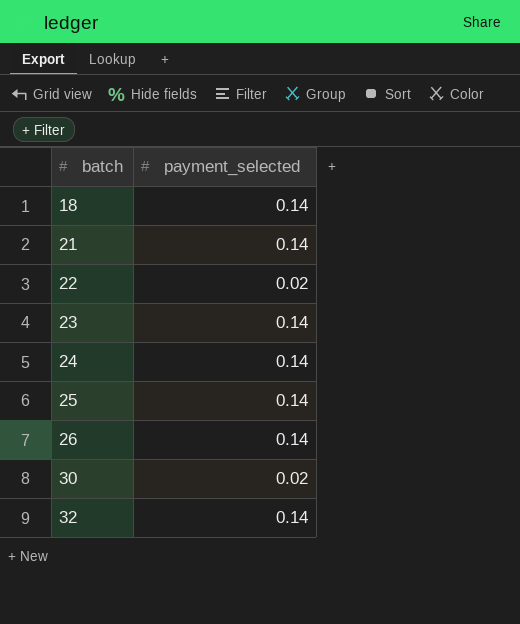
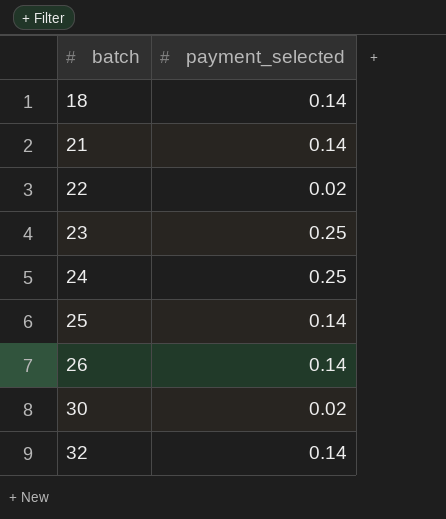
23 | payment_selected: 0.14 -> 0.25
24 | payment_selected: 0.14 -> 0.25

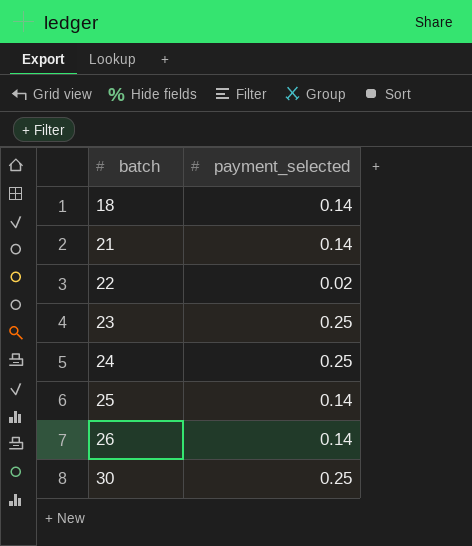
row 32: 0.14 -> none
30 | payment_selected: 0.02 -> 0.25

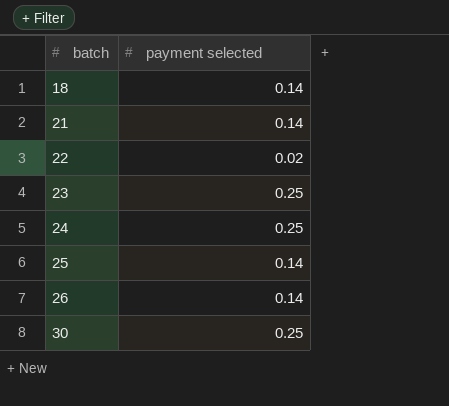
column name: payment_selected -> payment selected

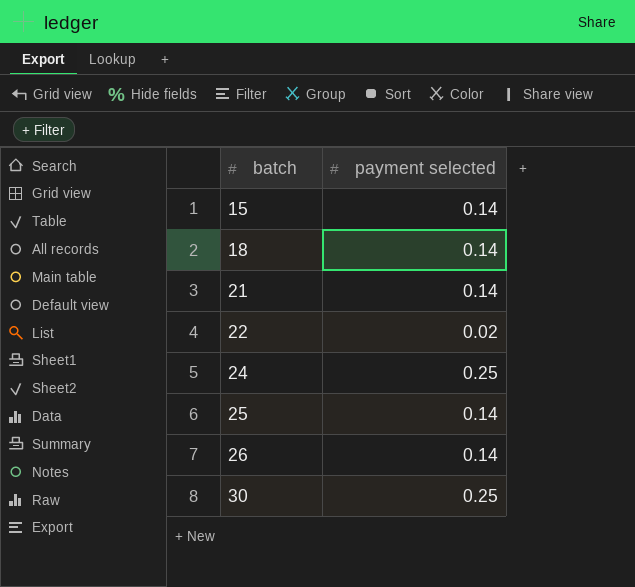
row 23: 0.25 -> none
row 15: none -> 0.14

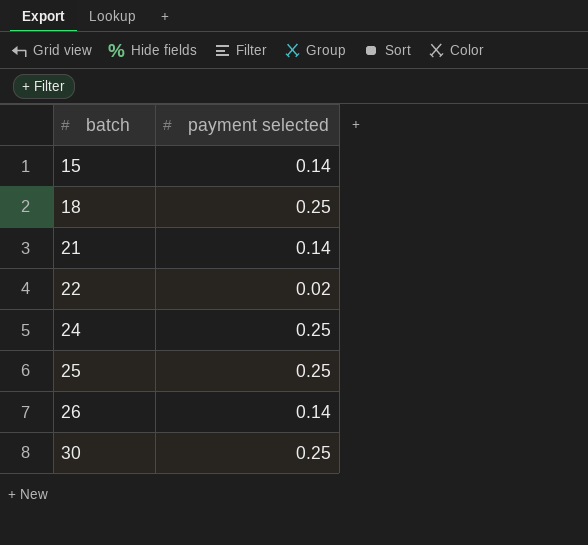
18 | payment selected: 0.14 -> 0.25
25 | payment selected: 0.14 -> 0.25

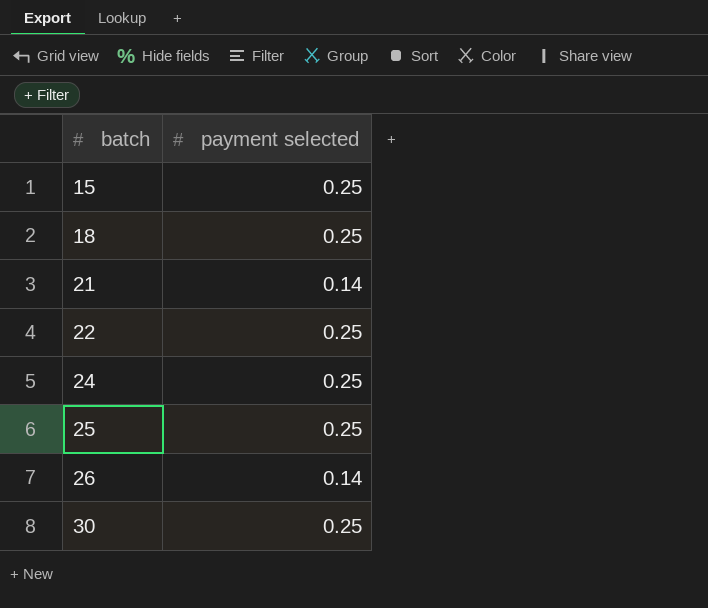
15 | payment selected: 0.14 -> 0.25
22 | payment selected: 0.02 -> 0.25

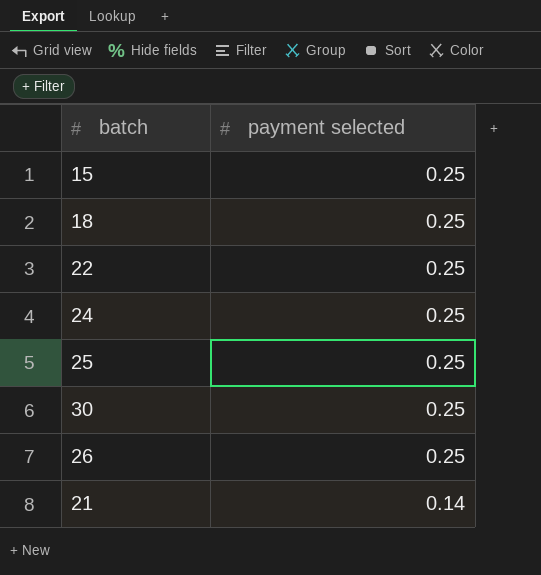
row order: batch ascending -> payment selected descending
26 | payment selected: 0.14 -> 0.25

